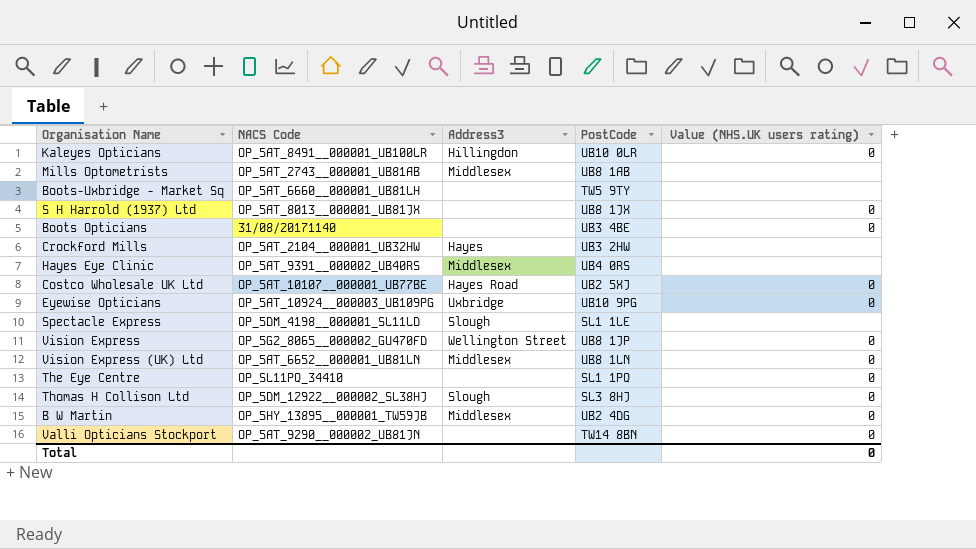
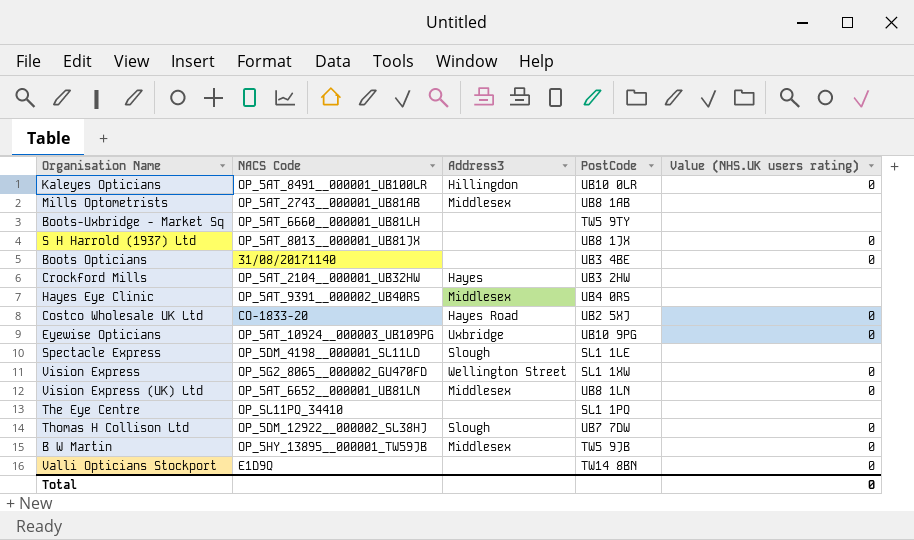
Costco Wholesale UK Ltd | NACS Code: OP_5AT_10107__000001_UB77BE -> CO-1833-20
Vision Express | PostCode: UB8 1JP -> SL1 1XW
The Eye Centre | Value (NHS.UK users rating): 0 -> none
Thomas H Collison Ltd | PostCode: SL3 8HJ -> UB7 7DW
B W Martin | PostCode: UB2 4DG -> TW5 9JB
Valli Opticians Stockport | NACS Code: OP_5AT_9290__000002_UB81JN -> E1D9Q

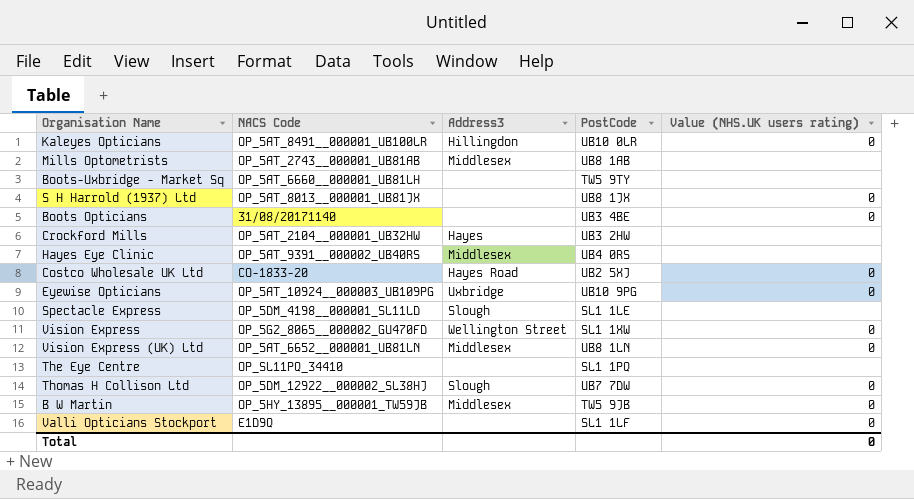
Valli Opticians Stockport | PostCode: TW14 8BN -> SL1 1LF

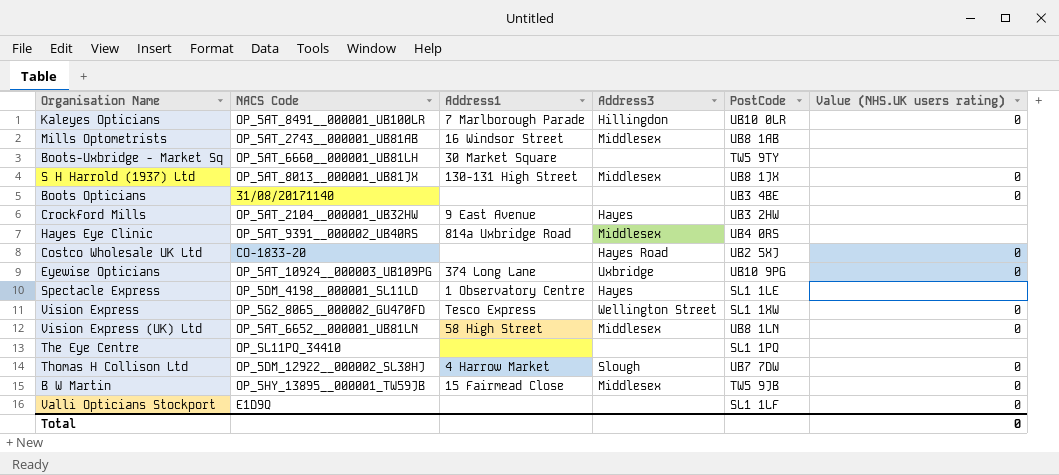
column Address1 | position: none -> 3
S H Harrold (1937) Ltd | Address3: none -> Middlesex
Spectacle Express | Address3: Slough -> Hayes

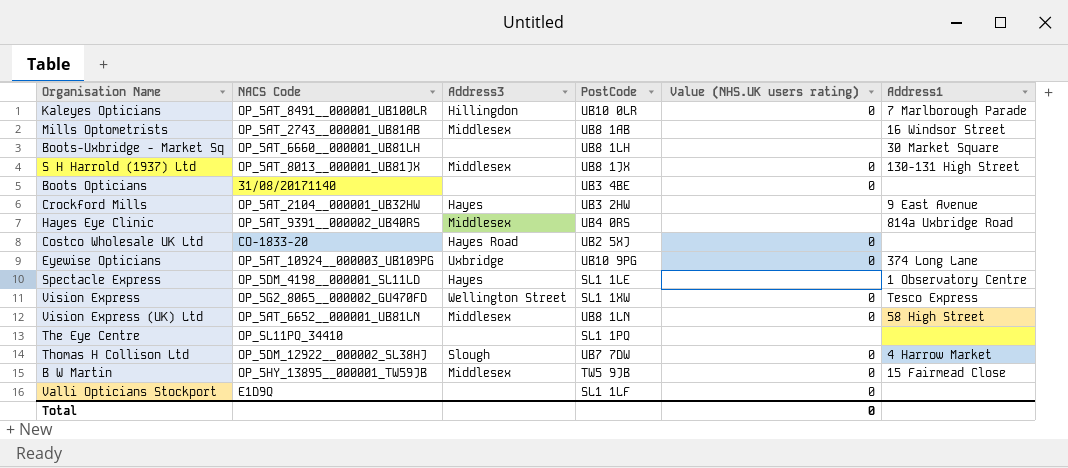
column Address1 | position: 3 -> 6
Boots-Uxbridge - Market Sq | PostCode: TW5 9TY -> UB8 1LH

